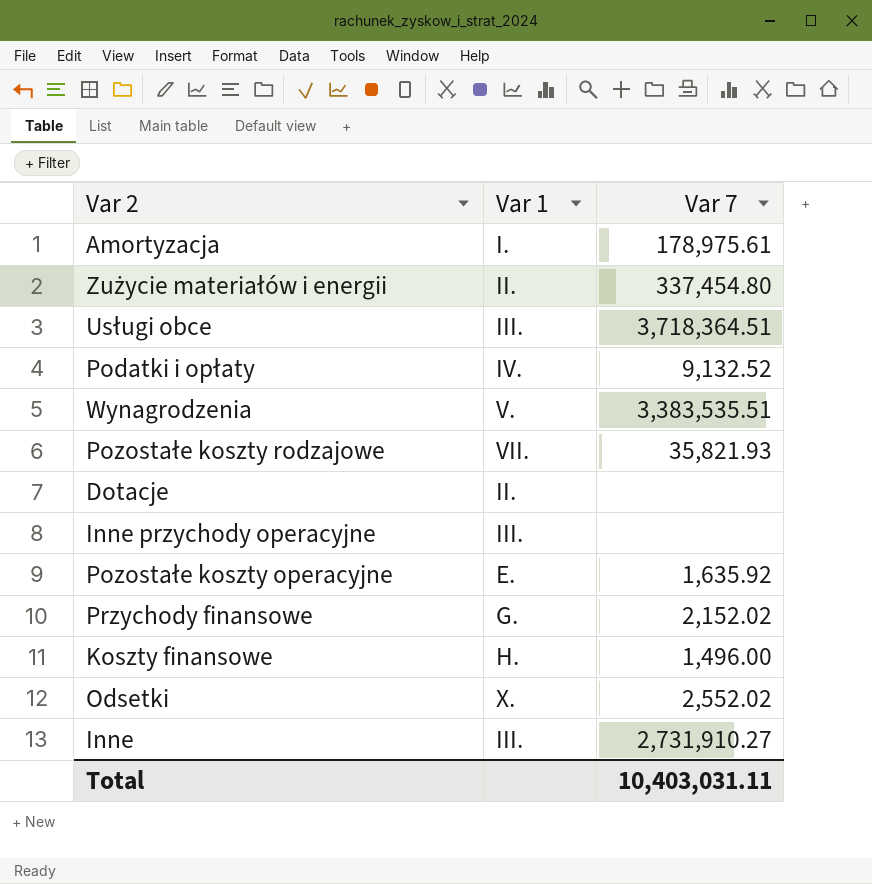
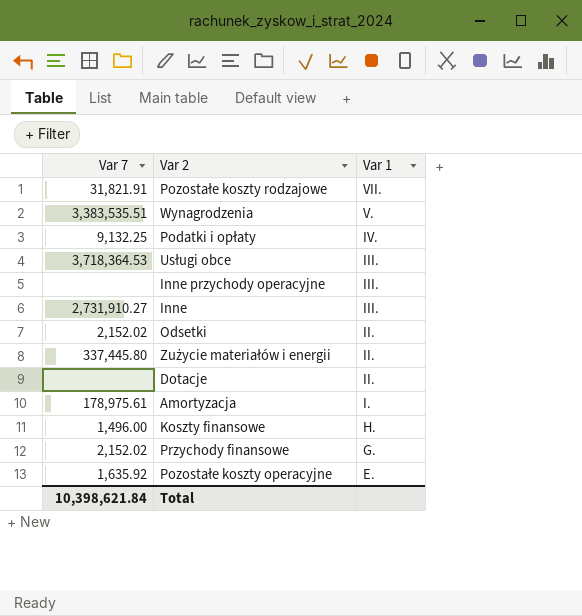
row order: none -> Var 1 descending
column Var 7 | position: 3 -> 1
Pozostałe koszty rodzajowe | Var 7: 35,821.93 -> 31,821.91
Podatki i opłaty | Var 7: 9,132.52 -> 9,132.25
Usługi obce | Var 7: 3,718,364.51 -> 3,718,364.53
Odsetki | Var 7: 2,552.02 -> 2,152.02
Odsetki | Var 1: X. -> II.
Zużycie materiałów i energii | Var 7: 337,454.80 -> 337,445.80
Total | Var 7: 10,403,031.11 -> 10,398,621.84

